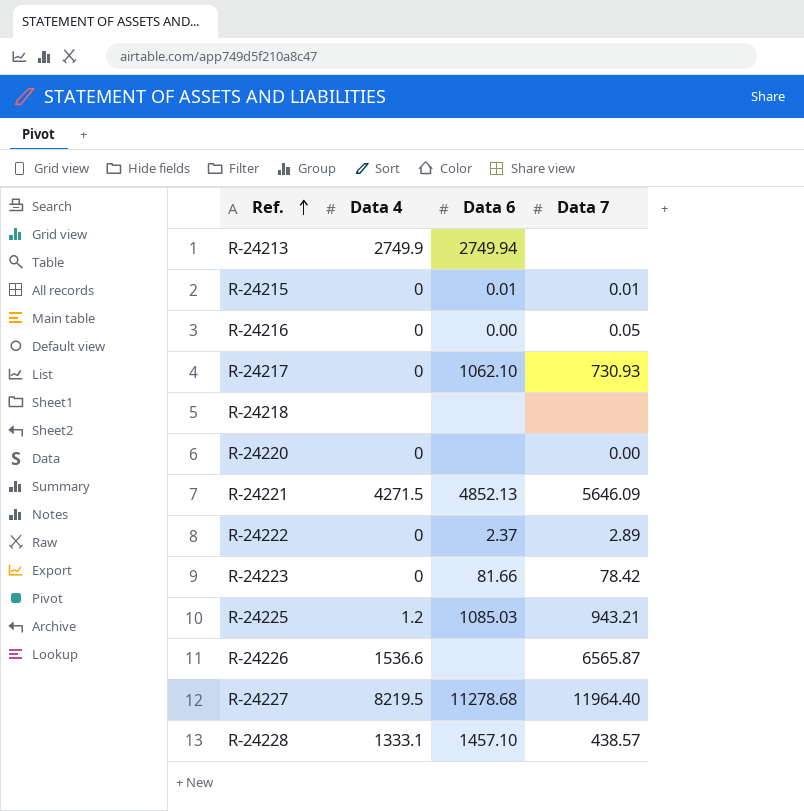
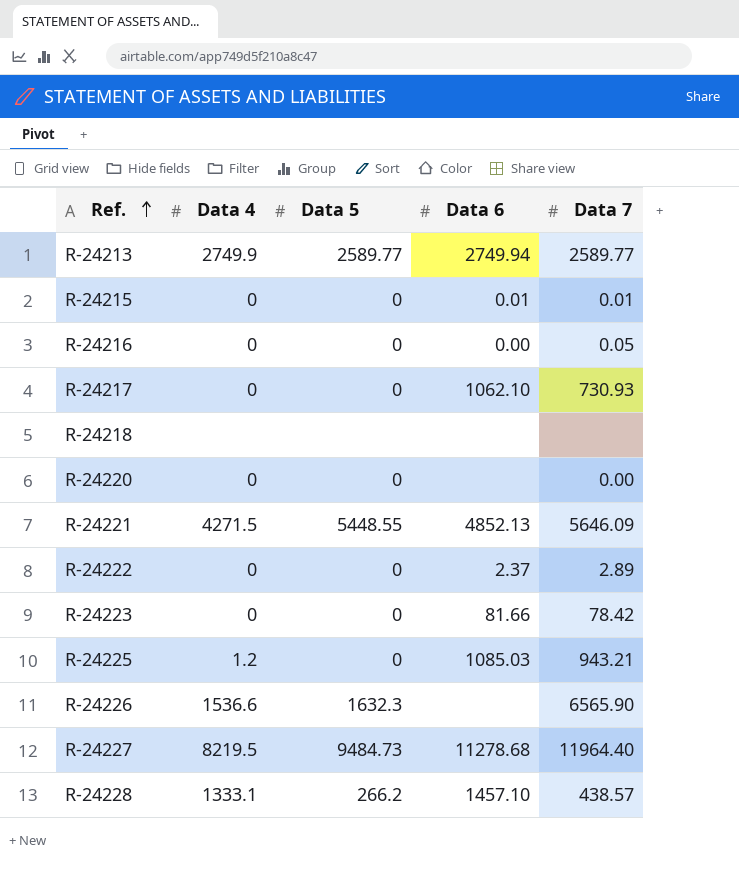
column Data 5 | position: none -> 3
R-24213 | Data 7: none -> 2589.77
R-24226 | Data 7: 6565.87 -> 6565.90

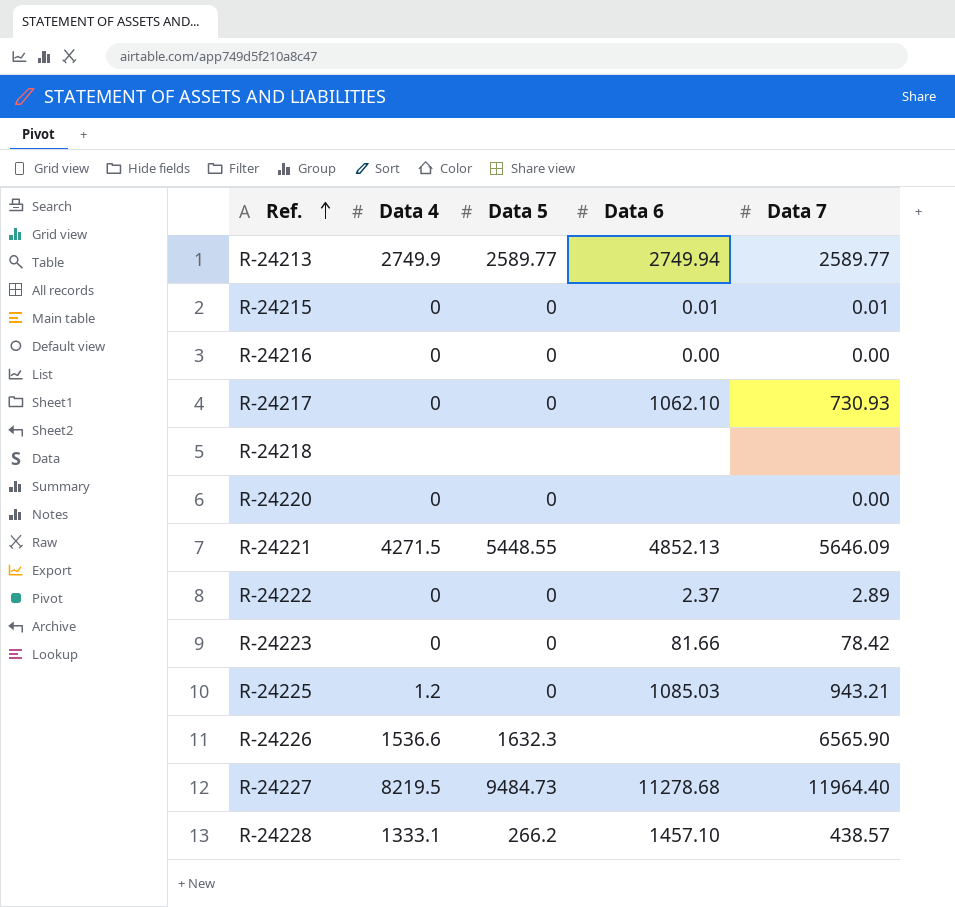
R-24216 | Data 7: 0.05 -> 0.00

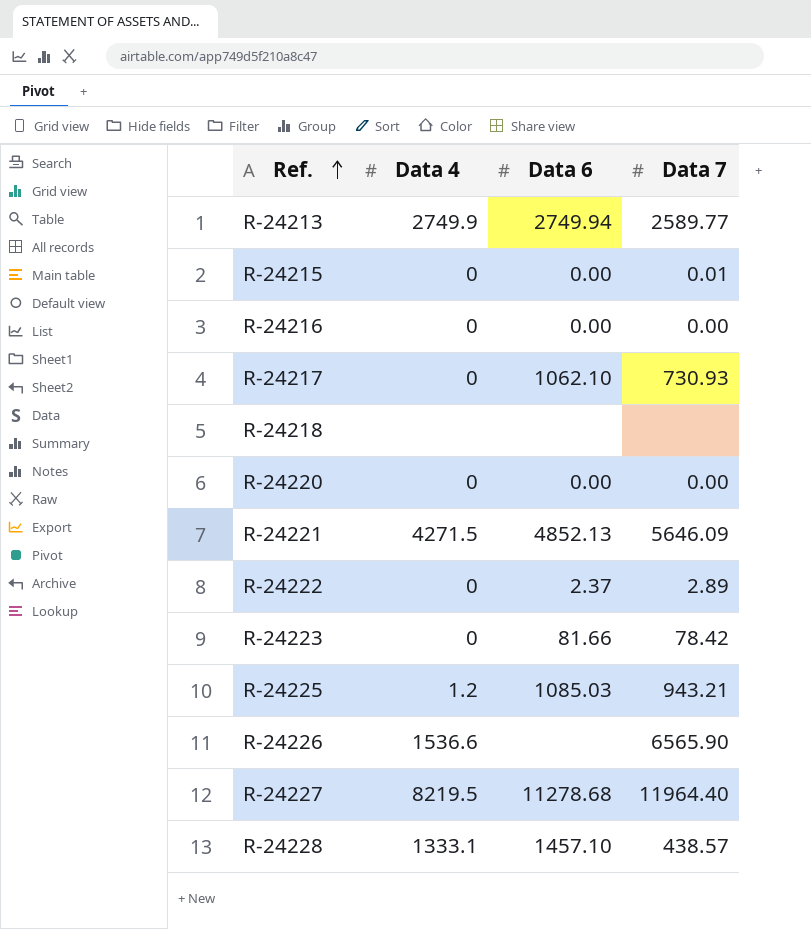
column Data 5 | position: 3 -> none
R-24215 | Data 6: 0.01 -> 0.00
R-24220 | Data 6: none -> 0.00

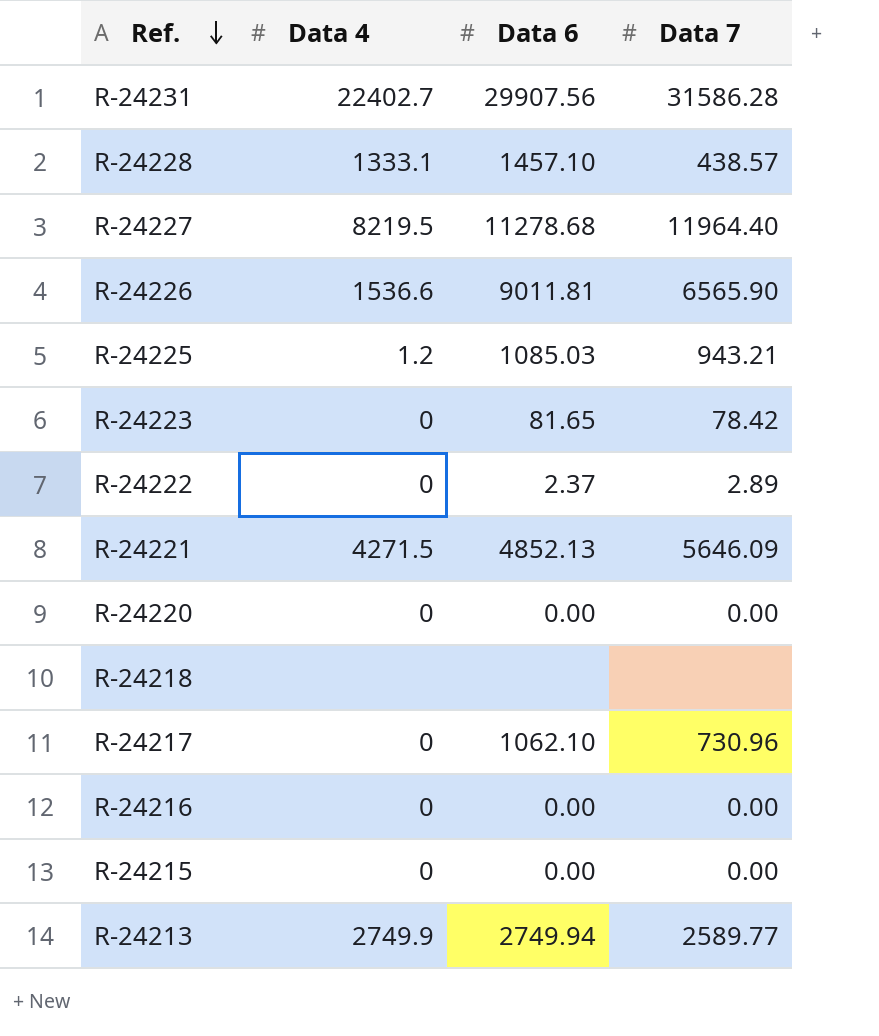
row order: Ref. ascending -> Ref. descending
row R-24231: none -> 22402.7 | 29907.56 | 31586.28
R-24226 | Data 6: none -> 9011.81
R-24223 | Data 6: 81.66 -> 81.65
R-24217 | Data 7: 730.93 -> 730.96
R-24215 | Data 7: 0.01 -> 0.00

